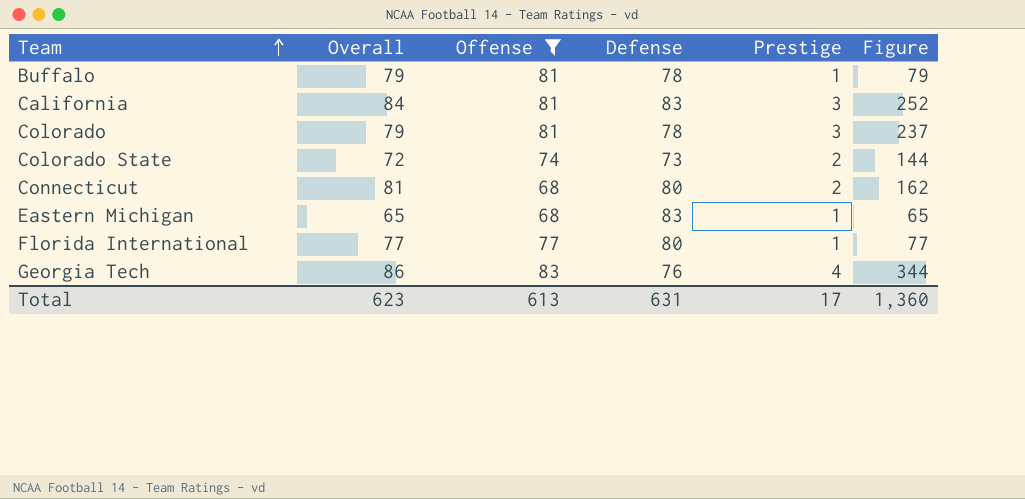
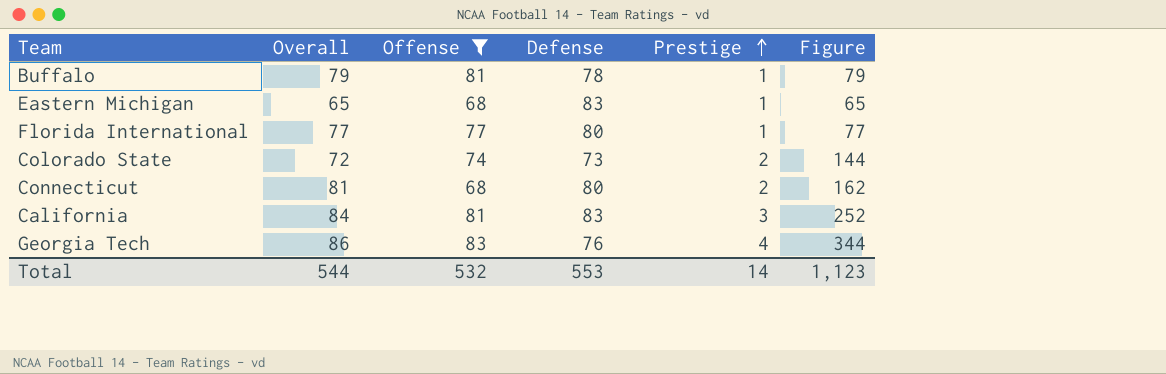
row order: Team ascending -> Prestige ascending
row Colorado: 79 | 81 | 78 | 3 | 237 -> none
Total | Overall: 623 -> 544
Total | Offense: 613 -> 532
Total | Defense: 631 -> 553
Total | Prestige: 17 -> 14
Total | Figure: 1,360 -> 1,123

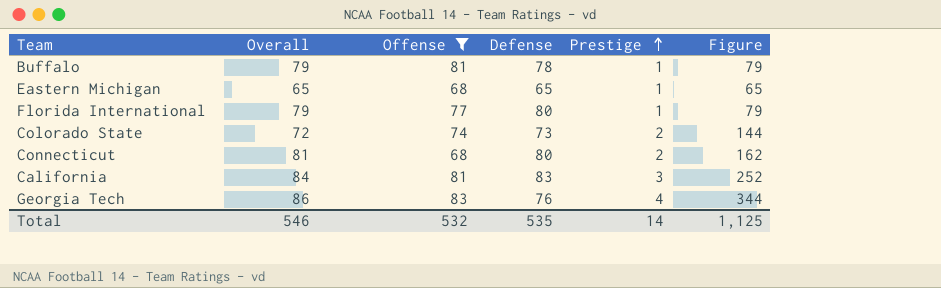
Eastern Michigan | Defense: 83 -> 65
Florida International | Overall: 77 -> 79
Florida International | Figure: 77 -> 79
Total | Overall: 544 -> 546
Total | Defense: 553 -> 535
Total | Figure: 1,123 -> 1,125

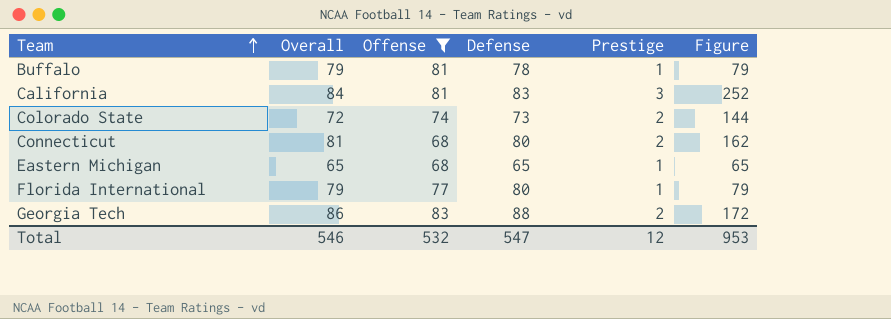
row order: Prestige ascending -> Team ascending
Georgia Tech | Defense: 76 -> 88
Georgia Tech | Prestige: 4 -> 2
Georgia Tech | Figure: 344 -> 172
Total | Defense: 535 -> 547
Total | Prestige: 14 -> 12
Total | Figure: 1,125 -> 953

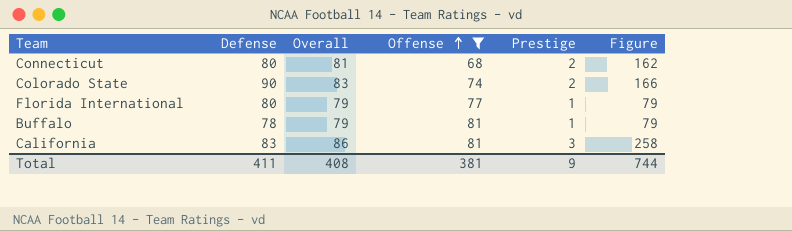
row order: Team ascending -> Offense ascending
column Defense | position: 4 -> 2
row Eastern Michigan: 65 | 68 | 65 | 1 | 65 -> none
row Georgia Tech: 86 | 83 | 88 | 2 | 172 -> none
Colorado State | Defense: 73 -> 90
Colorado State | Overall: 72 -> 83
Colorado State | Figure: 144 -> 166
California | Overall: 84 -> 86
California | Figure: 252 -> 258
Total | Defense: 547 -> 411
Total | Overall: 546 -> 408
Total | Offense: 532 -> 381
Total | Prestige: 12 -> 9
Total | Figure: 953 -> 744

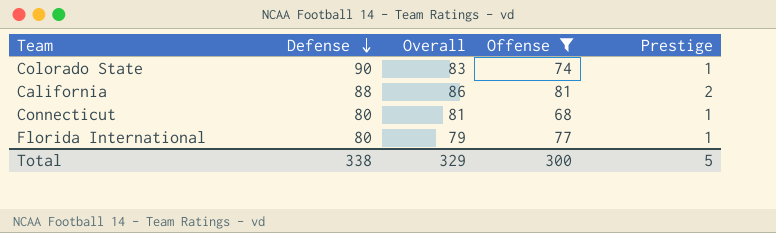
row order: Offense ascending -> Defense descending
column Figure | formula: [Overall] * [Prestige] -> none
row Buffalo: 78 | 79 | 81 | 1 | 79 -> none
Colorado State | Prestige: 2 -> 1
California | Defense: 83 -> 88
California | Prestige: 3 -> 2
Connecticut | Prestige: 2 -> 1
Total | Defense: 411 -> 338
Total | Overall: 408 -> 329
Total | Offense: 381 -> 300
Total | Prestige: 9 -> 5

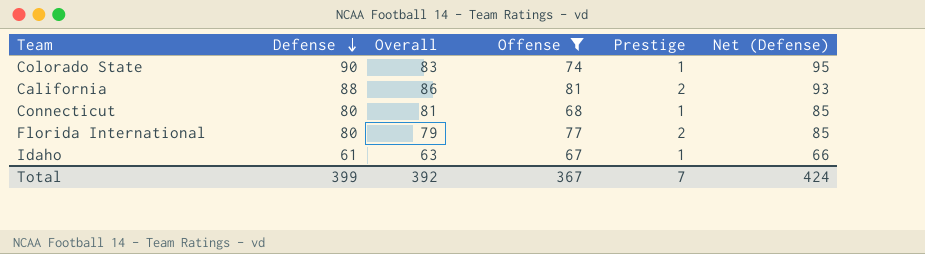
column Net (Defense) | formula: none -> [Defense] + 5
Florida International | Prestige: 1 -> 2
row Idaho: none -> 61 | 63 | 67 | 1 | 66
Total | Defense: 338 -> 399
Total | Overall: 329 -> 392
Total | Offense: 300 -> 367
Total | Prestige: 5 -> 7

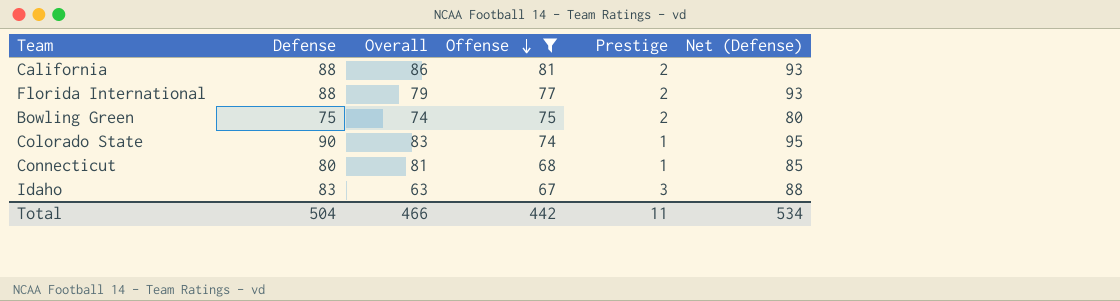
row order: Defense descending -> Offense descending
Florida International | Defense: 80 -> 88
Florida International | Net (Defense): 85 -> 93
row Bowling Green: none -> 75 | 74 | 75 | 2 | 80
Idaho | Defense: 61 -> 83
Idaho | Prestige: 1 -> 3
Idaho | Net (Defense): 66 -> 88
Total | Defense: 399 -> 504
Total | Overall: 392 -> 466
Total | Offense: 367 -> 442
Total | Prestige: 7 -> 11
Total | Net (Defense): 424 -> 534

